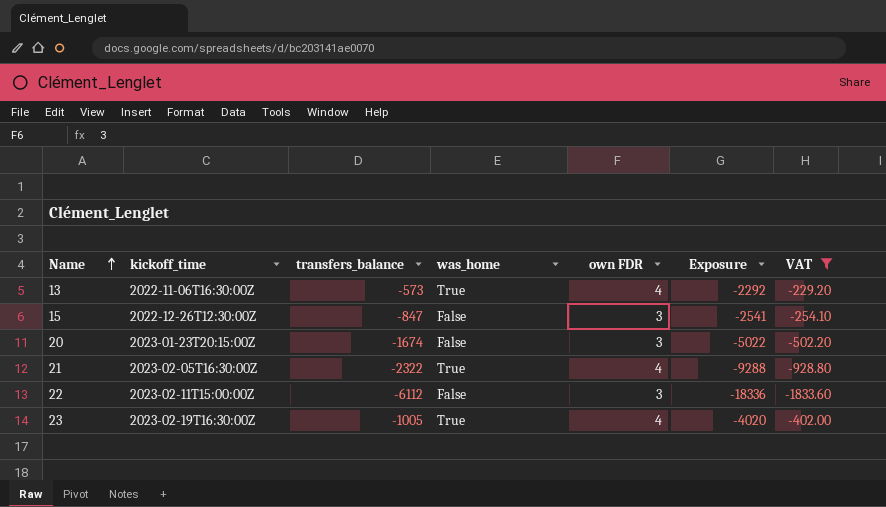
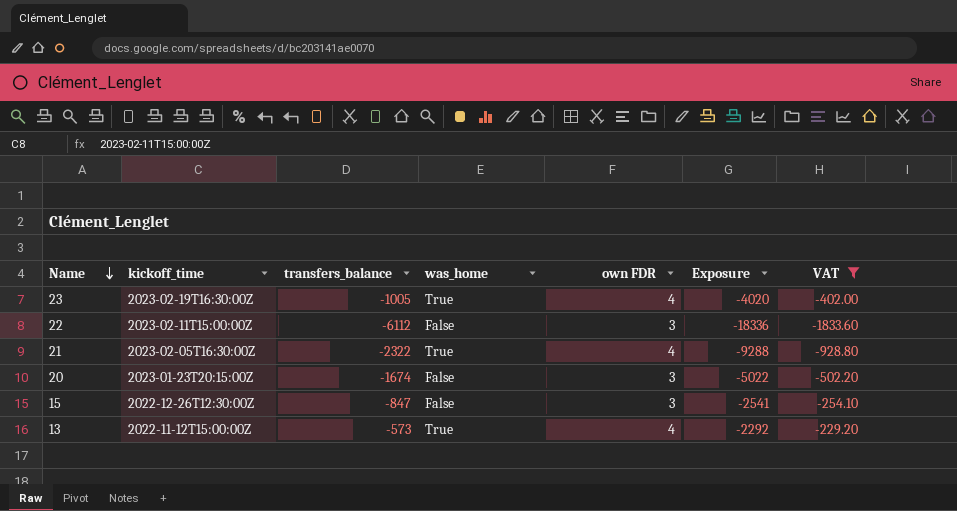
row order: Name ascending -> Name descending
13 | kickoff_time: 2022-11-06T16:30:00Z -> 2022-11-12T15:00:00Z

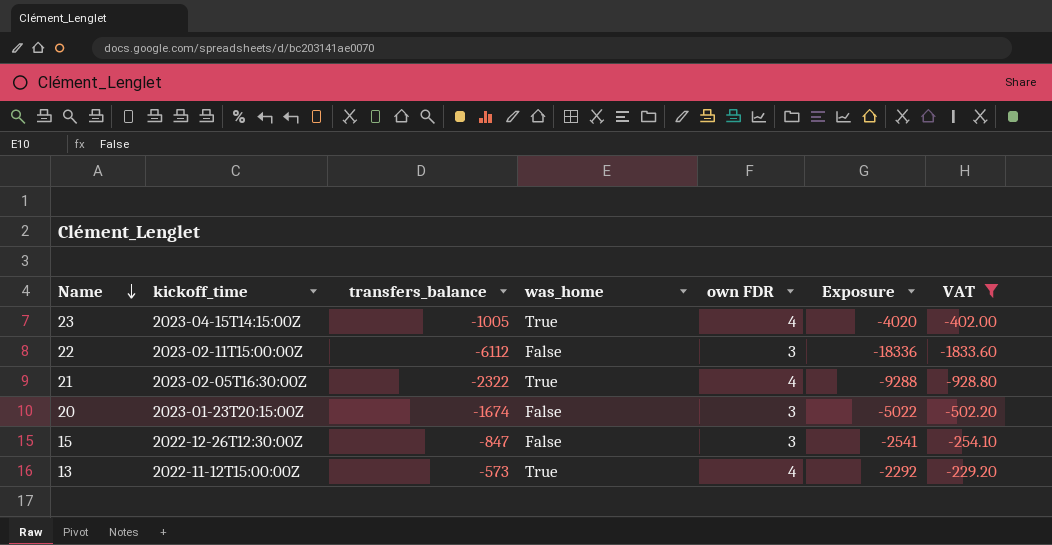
23 | kickoff_time: 2023-02-19T16:30:00Z -> 2023-04-15T14:15:00Z

